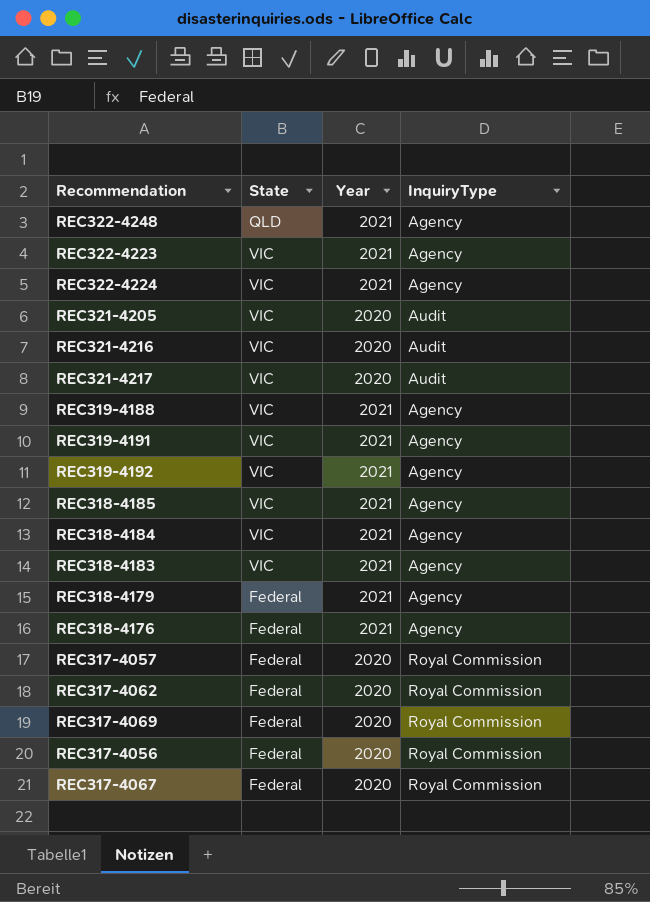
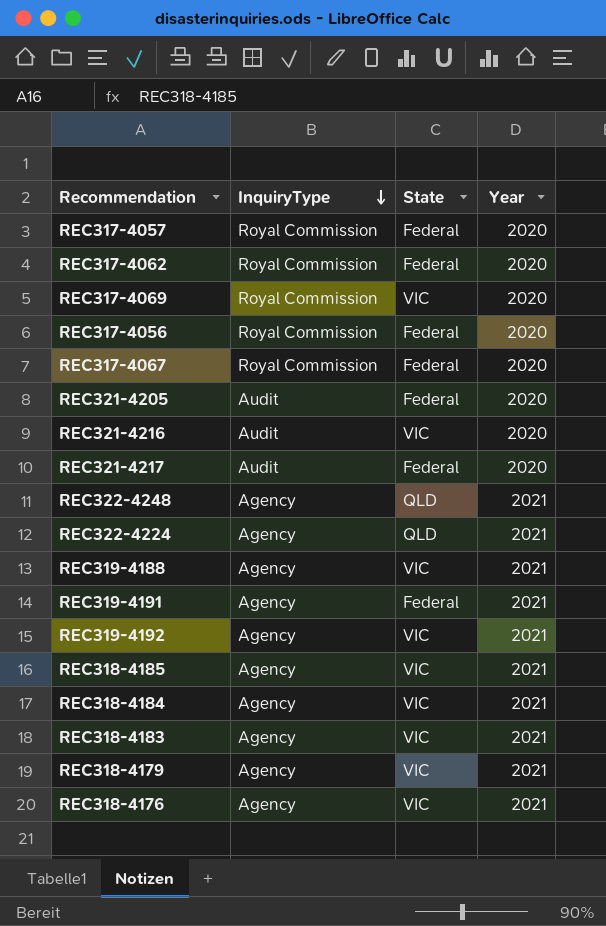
row order: none -> InquiryType descending
column InquiryType | position: 4 -> 2
row REC322-4223: VIC | 2021 | Agency -> none
REC317-4069 | State: Federal -> VIC
REC321-4205 | State: VIC -> Federal
REC321-4217 | State: VIC -> Federal
REC322-4224 | State: VIC -> QLD
REC319-4191 | State: VIC -> Federal
REC318-4179 | State: Federal -> VIC
REC318-4176 | State: Federal -> VIC

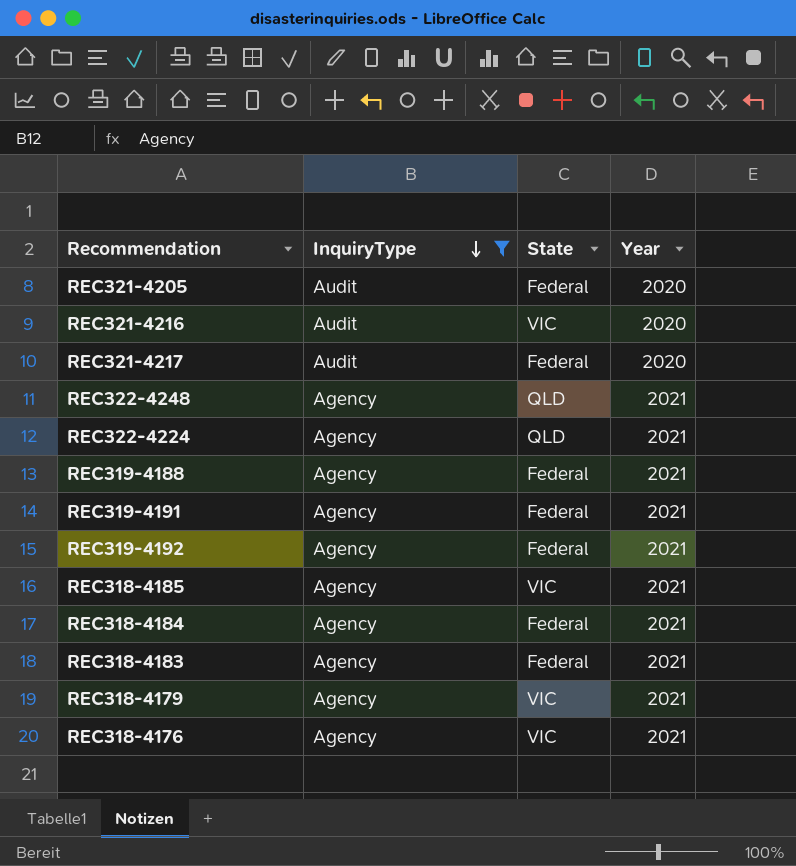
filter: none -> InquiryType != Royal Commission
REC319-4188 | State: VIC -> Federal
REC319-4192 | State: VIC -> Federal
REC318-4184 | State: VIC -> Federal
REC318-4183 | State: VIC -> Federal

